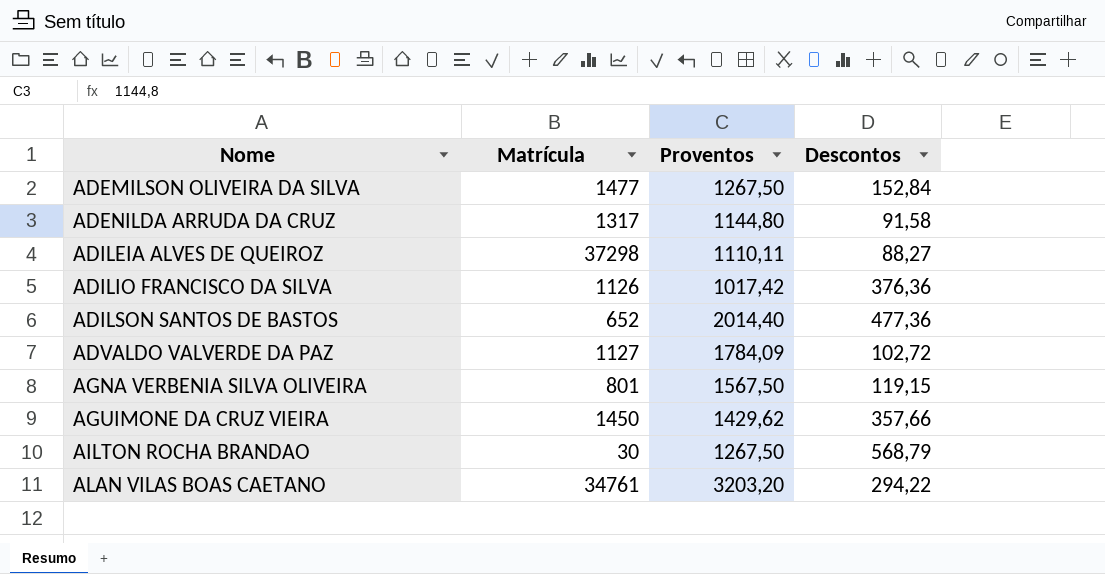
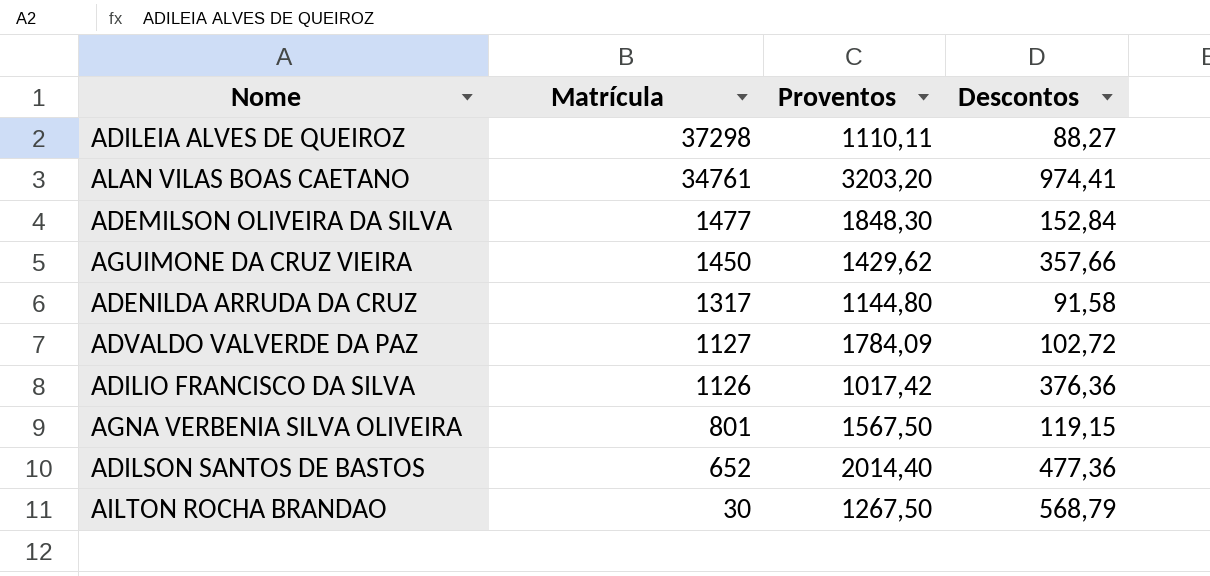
row order: Nome ascending -> Matrícula descending
ALAN VILAS BOAS CAETANO | Descontos: 294,22 -> 974,41
ADEMILSON OLIVEIRA DA SILVA | Proventos: 1267,50 -> 1848,30

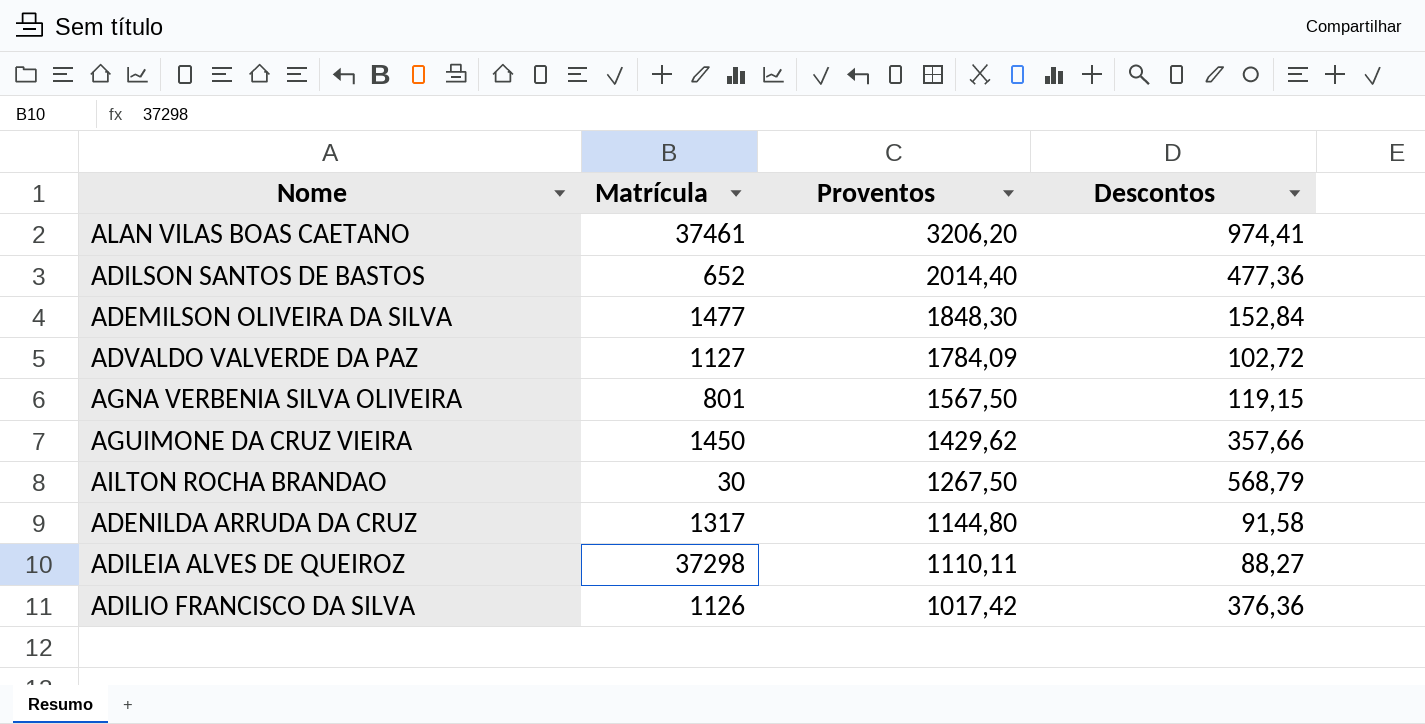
row order: Matrícula descending -> Proventos descending
ALAN VILAS BOAS CAETANO | Matrícula: 34761 -> 37461
ALAN VILAS BOAS CAETANO | Proventos: 3203,20 -> 3206,20

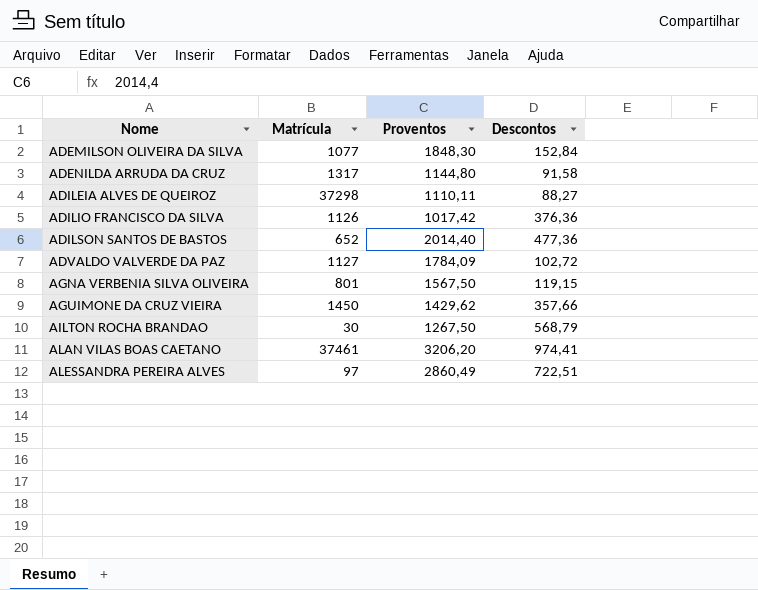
row order: Proventos descending -> Nome ascending
ADEMILSON OLIVEIRA DA SILVA | Matrícula: 1477 -> 1077
row ALESSANDRA PEREIRA ALVES: none -> 97 | 2860,49 | 722,51

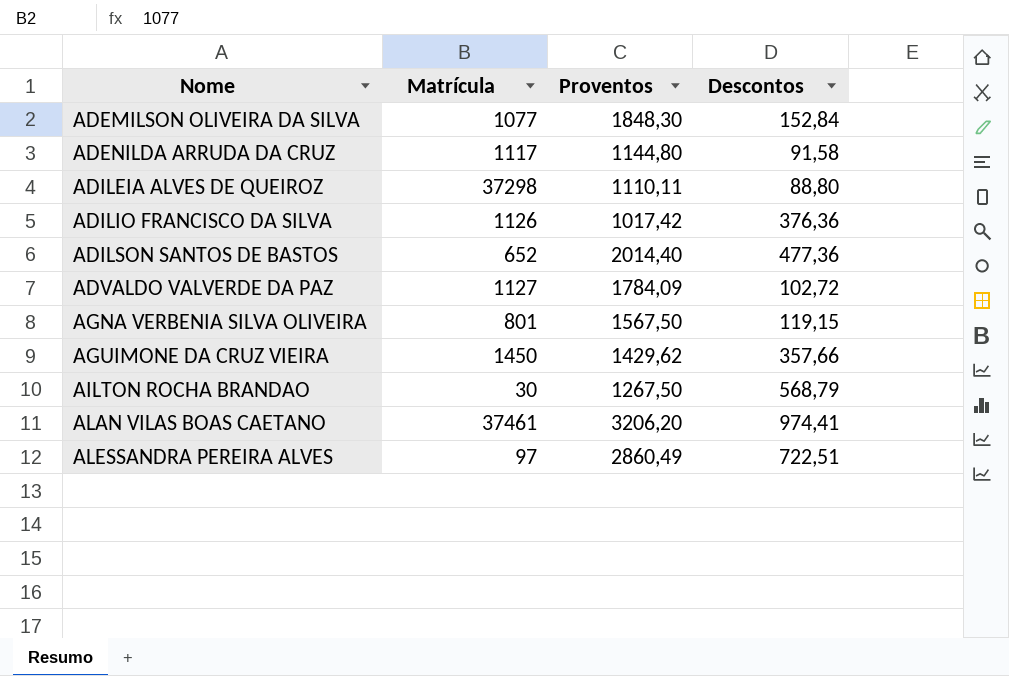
ADENILDA ARRUDA DA CRUZ | Matrícula: 1317 -> 1117
ADILEIA ALVES DE QUEIROZ | Descontos: 88,27 -> 88,80

